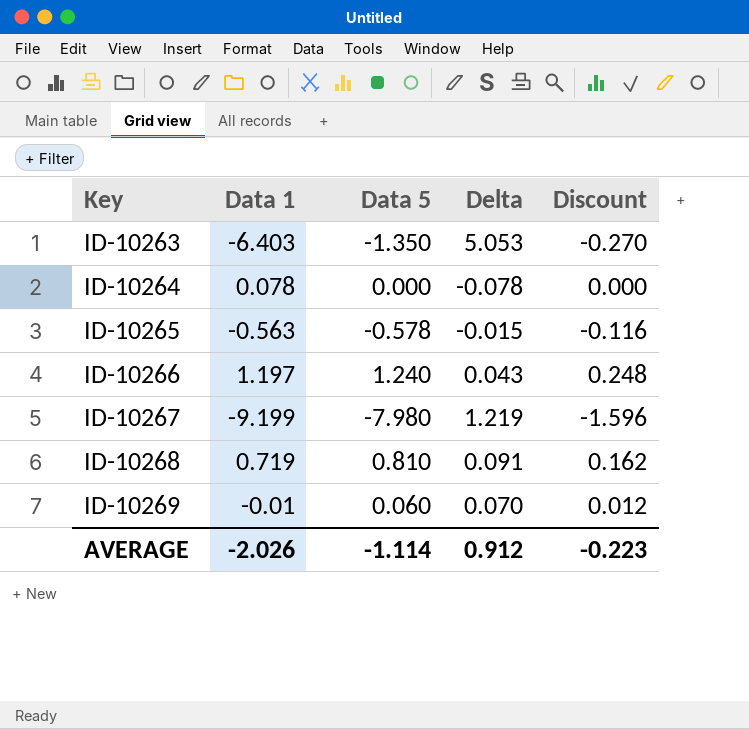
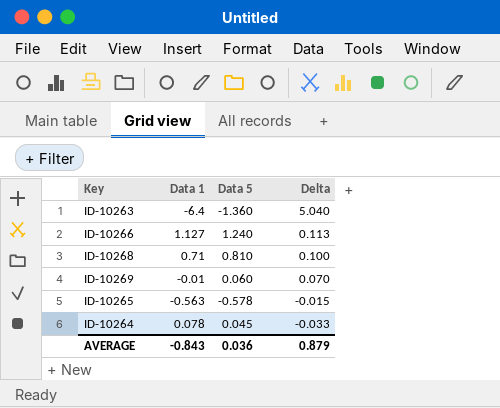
row order: Key ascending -> Delta descending
column Discount | formula: [Data 5] * 0.2 -> none
row ID-10267: -9.199 | -7.980 | 1.219 | -1.596 -> none
ID-10263 | Data 1: -6.403 -> -6.4
ID-10263 | Data 5: -1.350 -> -1.360
ID-10263 | Delta: 5.053 -> 5.040
ID-10266 | Data 1: 1.197 -> 1.127
ID-10266 | Delta: 0.043 -> 0.113
ID-10268 | Data 1: 0.719 -> 0.71
ID-10268 | Delta: 0.091 -> 0.100
ID-10264 | Data 5: 0.000 -> 0.045
ID-10264 | Delta: -0.078 -> -0.033
AVERAGE | Data 1: -2.026 -> -0.843
AVERAGE | Data 5: -1.114 -> 0.036
AVERAGE | Delta: 0.912 -> 0.879

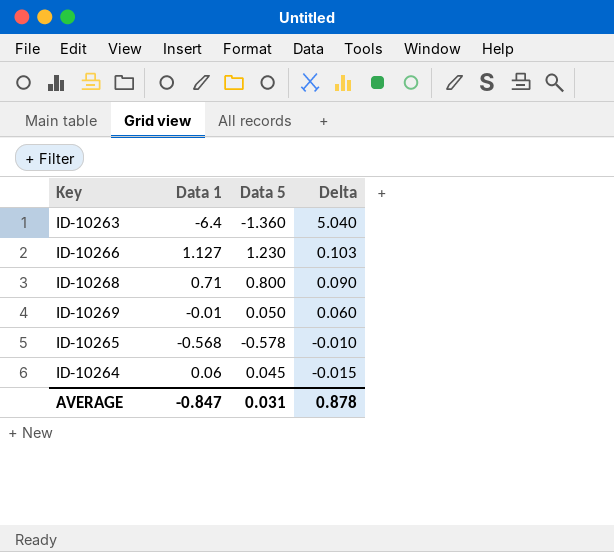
ID-10266 | Data 5: 1.240 -> 1.230
ID-10266 | Delta: 0.113 -> 0.103
ID-10268 | Data 5: 0.810 -> 0.800
ID-10268 | Delta: 0.100 -> 0.090
ID-10269 | Data 5: 0.060 -> 0.050
ID-10269 | Delta: 0.070 -> 0.060
ID-10265 | Data 1: -0.563 -> -0.568
ID-10265 | Delta: -0.015 -> -0.010
ID-10264 | Data 1: 0.078 -> 0.06
ID-10264 | Delta: -0.033 -> -0.015
AVERAGE | Data 1: -0.843 -> -0.847
AVERAGE | Data 5: 0.036 -> 0.031
AVERAGE | Delta: 0.879 -> 0.878

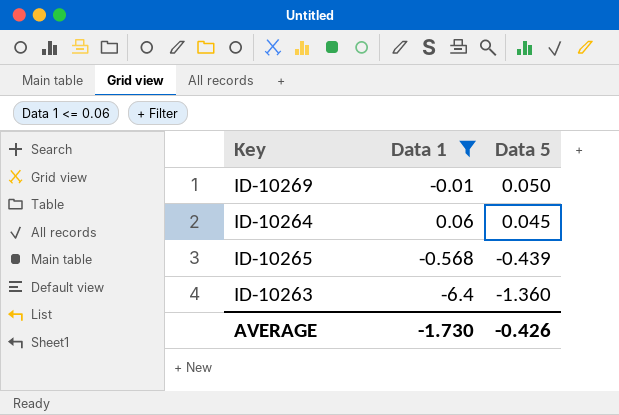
filter: none -> Data 1 <= 0.06
row order: Delta descending -> Data 5 descending
column Delta | formula: [Data 5] - [Data 1] -> none
ID-10265 | Data 5: -0.578 -> -0.439
AVERAGE | Data 1: -0.847 -> -1.730
AVERAGE | Data 5: 0.031 -> -0.426

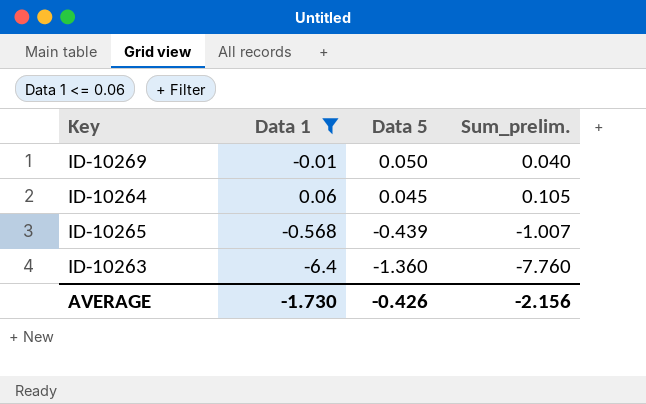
column Sum_prelim. | formula: none -> [Data 1] + [Data 5]

